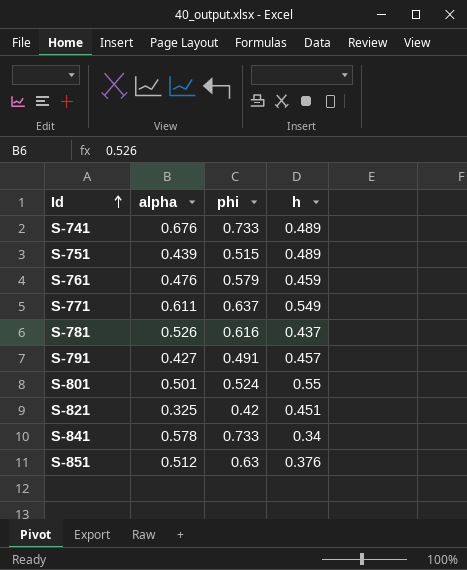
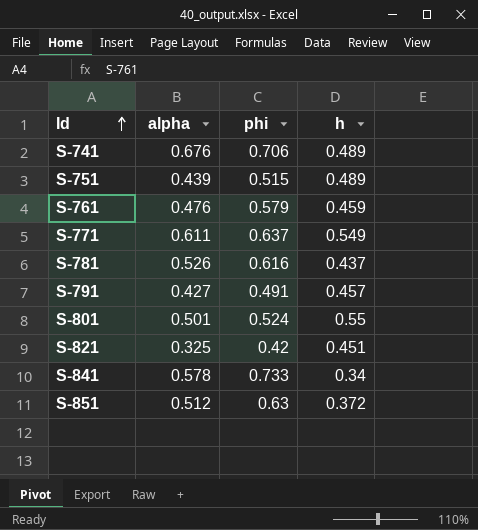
S-741 | phi: 0.733 -> 0.706
S-851 | h: 0.376 -> 0.372

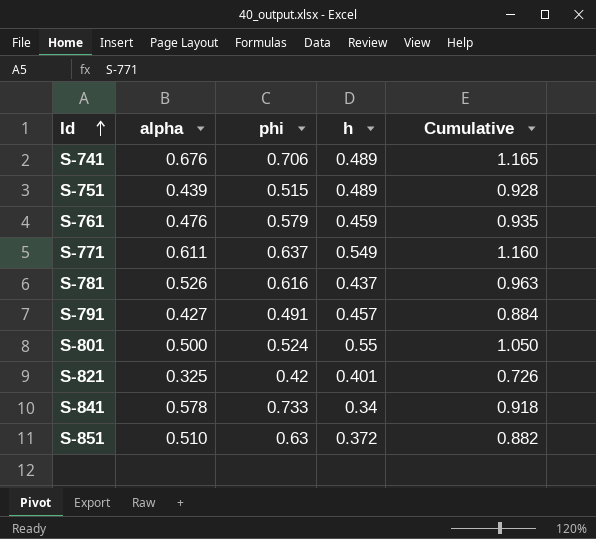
column Cumulative | formula: none -> [alpha] + [h]
S-801 | alpha: 0.501 -> 0.500
S-821 | h: 0.451 -> 0.401
S-851 | alpha: 0.512 -> 0.510

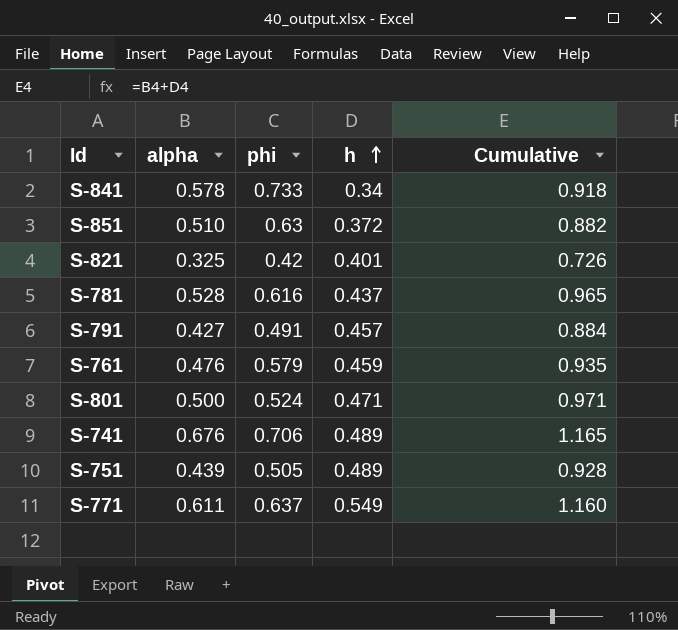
row order: Id ascending -> h ascending
S-781 | alpha: 0.526 -> 0.528
S-781 | Cumulative: 0.963 -> 0.965
S-801 | h: 0.55 -> 0.471
S-801 | Cumulative: 1.050 -> 0.971
S-751 | phi: 0.515 -> 0.505

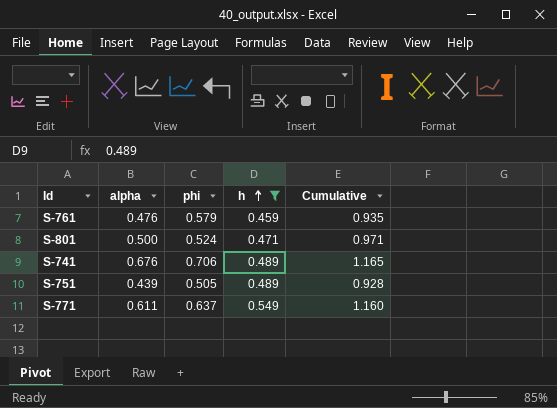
filter: none -> h >= 0.459

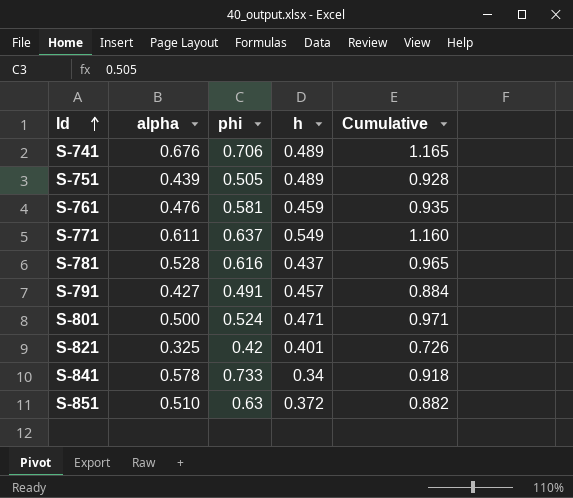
filter: h >= 0.459 -> none
row order: h ascending -> Id ascending
S-761 | phi: 0.579 -> 0.581

